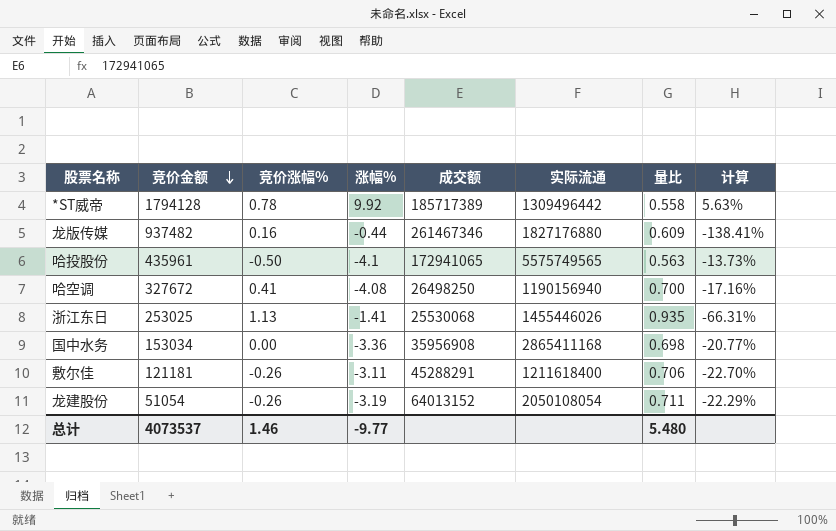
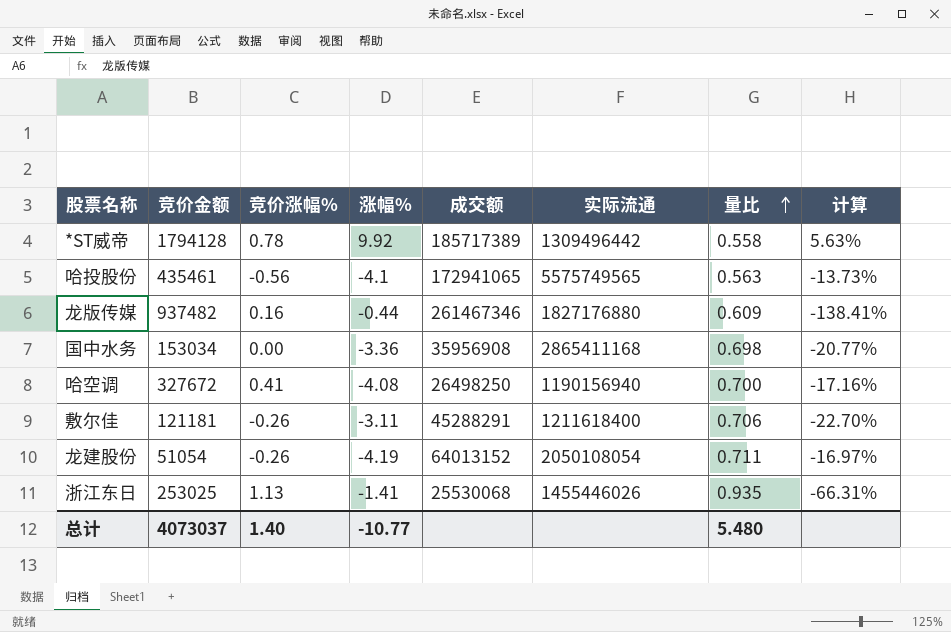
row order: 竞价金额 descending -> 量比 ascending
哈投股份 | 竞价金额: 435961 -> 435461
哈投股份 | 竞价涨幅%: -0.50 -> -0.56
龙建股份 | 涨幅%: -3.19 -> -4.19
龙建股份 | 计算: -22.29% -> -16.97%
总计 | 竞价金额: 4073537 -> 4073037
总计 | 竞价涨幅%: 1.46 -> 1.40
总计 | 涨幅%: -9.77 -> -10.77

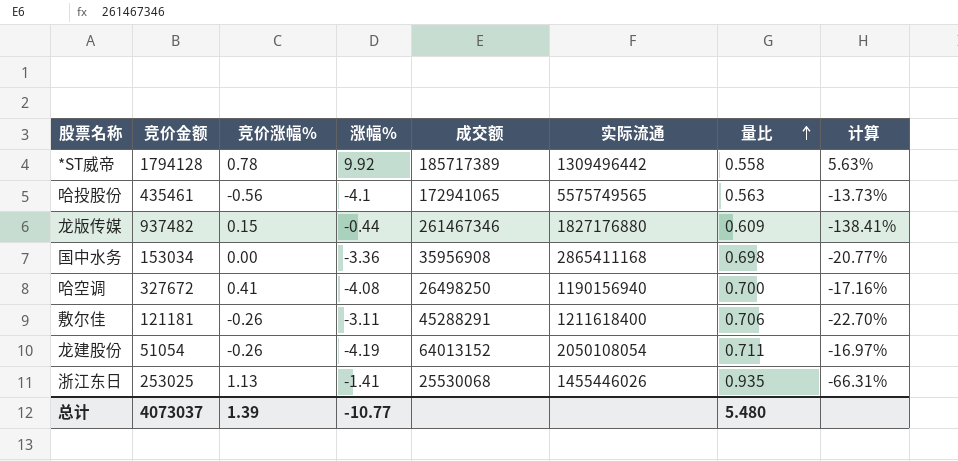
龙版传媒 | 竞价涨幅%: 0.16 -> 0.15
总计 | 竞价涨幅%: 1.40 -> 1.39

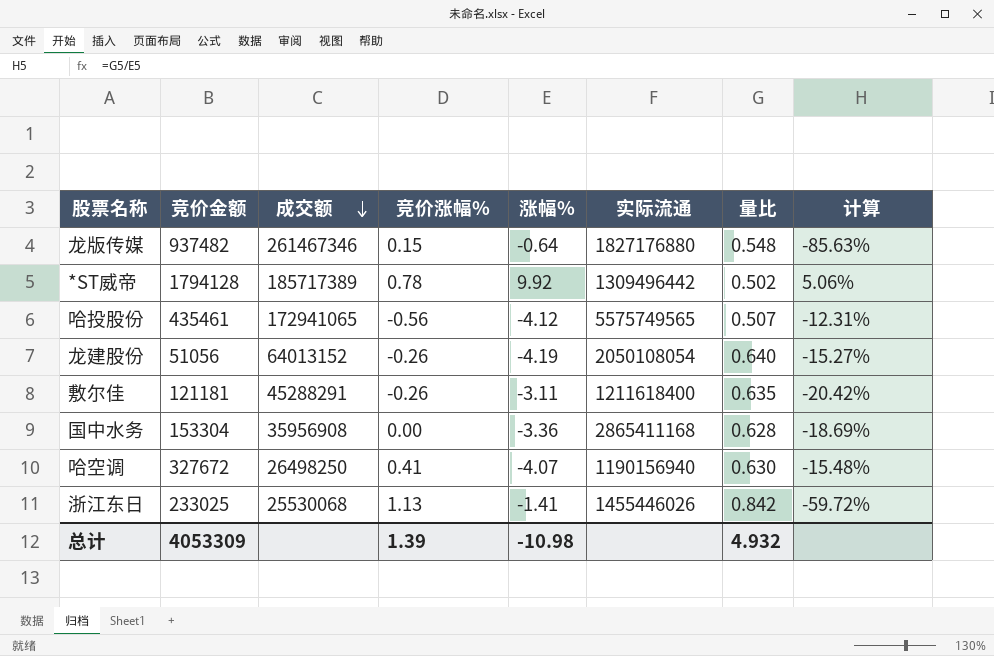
row order: 量比 ascending -> 成交额 descending
column 成交额 | position: 5 -> 3
龙版传媒 | 涨幅%: -0.44 -> -0.64
龙版传媒 | 量比: 0.609 -> 0.548
龙版传媒 | 计算: -138.41% -> -85.63%
*ST威帝 | 量比: 0.558 -> 0.502
*ST威帝 | 计算: 5.63% -> 5.06%
哈投股份 | 涨幅%: -4.1 -> -4.12
哈投股份 | 量比: 0.563 -> 0.507
哈投股份 | 计算: -13.73% -> -12.31%
龙建股份 | 竞价金额: 51054 -> 51056
龙建股份 | 量比: 0.711 -> 0.640
龙建股份 | 计算: -16.97% -> -15.27%
敷尔佳 | 量比: 0.706 -> 0.635
敷尔佳 | 计算: -22.70% -> -20.42%
国中水务 | 竞价金额: 153034 -> 153304
国中水务 | 量比: 0.698 -> 0.628
国中水务 | 计算: -20.77% -> -18.69%
哈空调 | 涨幅%: -4.08 -> -4.07
哈空调 | 量比: 0.700 -> 0.630
哈空调 | 计算: -17.16% -> -15.48%
浙江东日 | 竞价金额: 253025 -> 233025
浙江东日 | 量比: 0.935 -> 0.842
浙江东日 | 计算: -66.31% -> -59.72%
总计 | 竞价金额: 4073037 -> 4053309
总计 | 涨幅%: -10.77 -> -10.98
总计 | 量比: 5.480 -> 4.932

